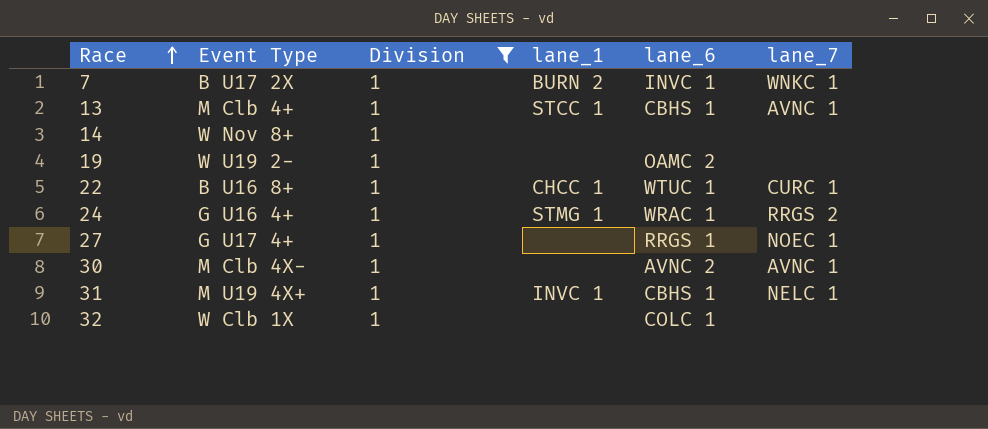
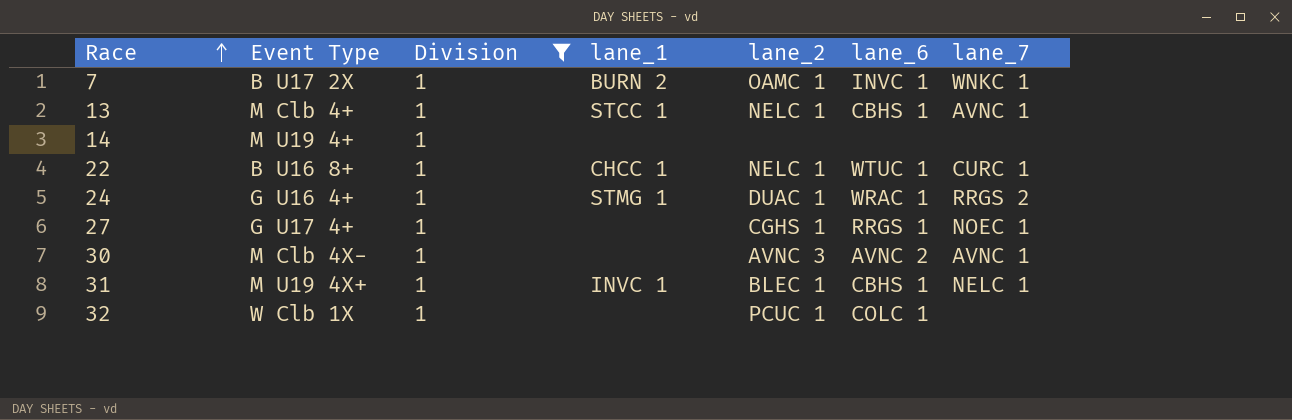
column lane_2 | position: none -> 5
row 19: W U19 2- | 1 | none | OAMC 2 | none -> none
14 | Event Type: W Nov 8+ -> M U19 4+

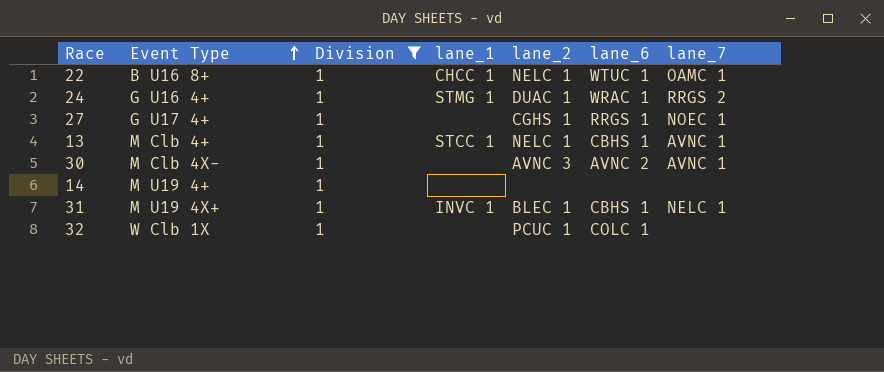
row order: Race ascending -> Event Type ascending
row 7: B U17 2X | 1 | BURN 2 | OAMC 1 | INVC 1 | WNKC 1 -> none
22 | lane_7: CURC 1 -> OAMC 1

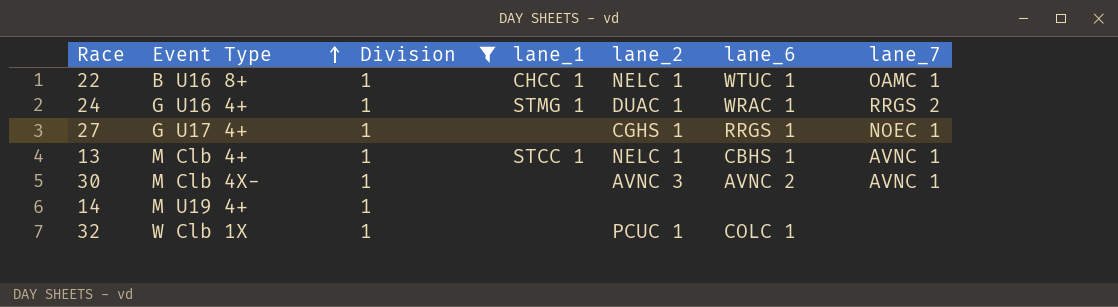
row 31: M U19 4X+ | 1 | INVC 1 | BLEC 1 | CBHS 1 | NELC 1 -> none

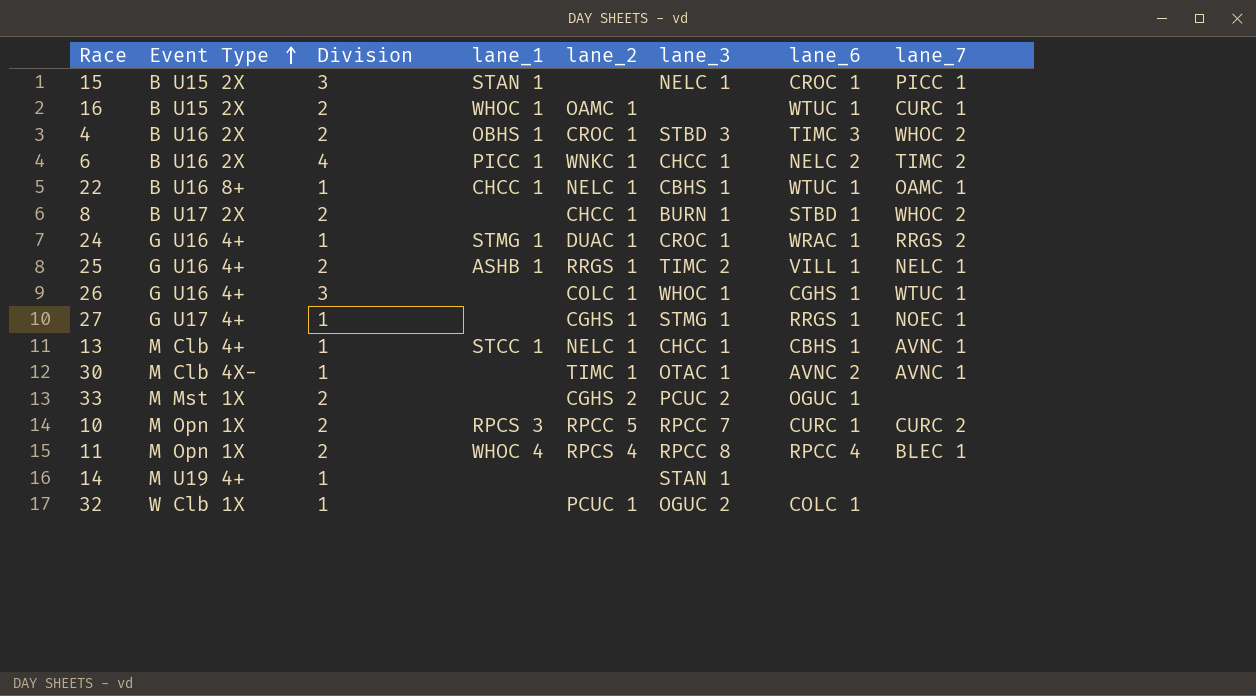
filter: Division = 1 -> none
column lane_3 | position: none -> 6
30 | lane_2: AVNC 3 -> TIMC 1

